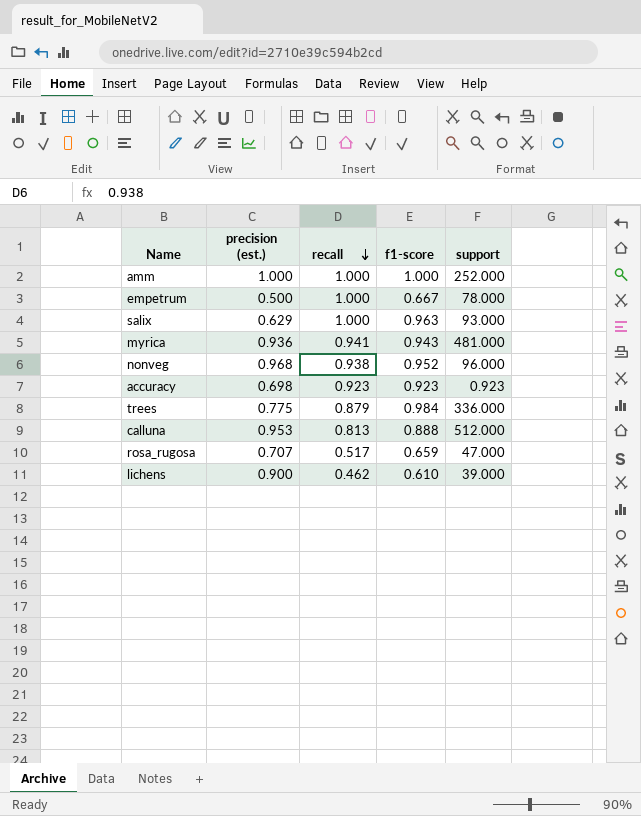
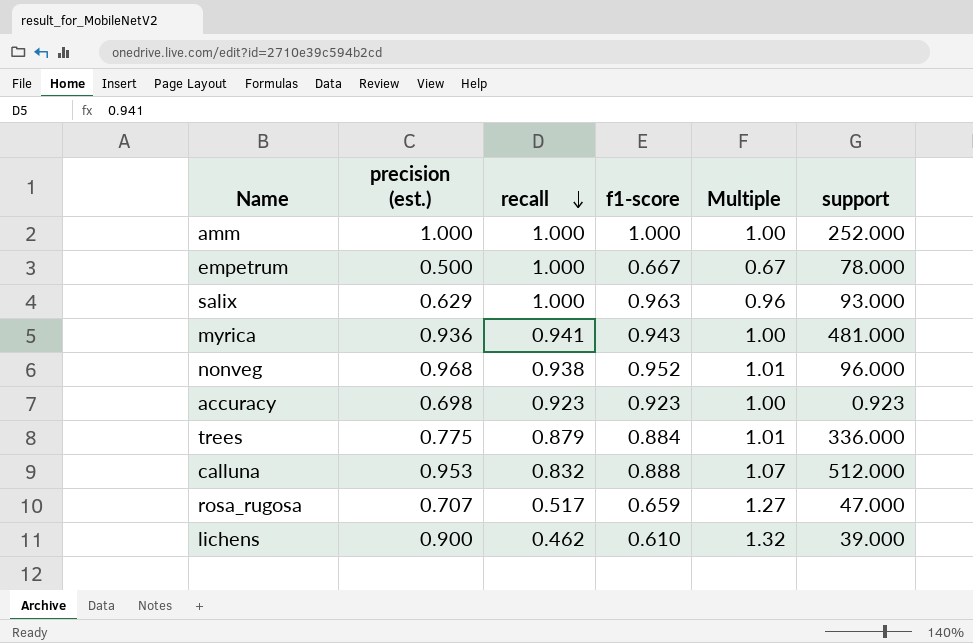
column Multiple | formula: none -> [f1-score] / [recall]
trees | f1-score: 0.984 -> 0.884
calluna | recall: 0.813 -> 0.832

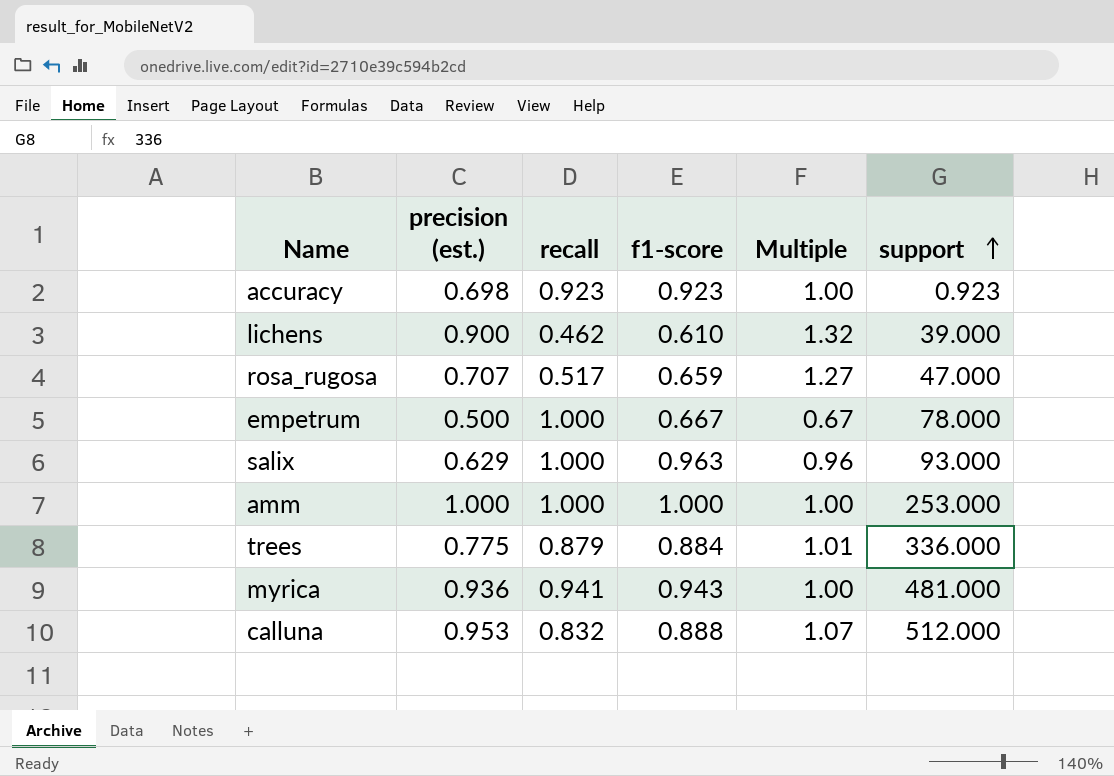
row order: recall descending -> support ascending
row nonveg: 0.968 | 0.938 | 0.952 | 1.01 | 96.000 -> none
amm | support: 252.000 -> 253.000

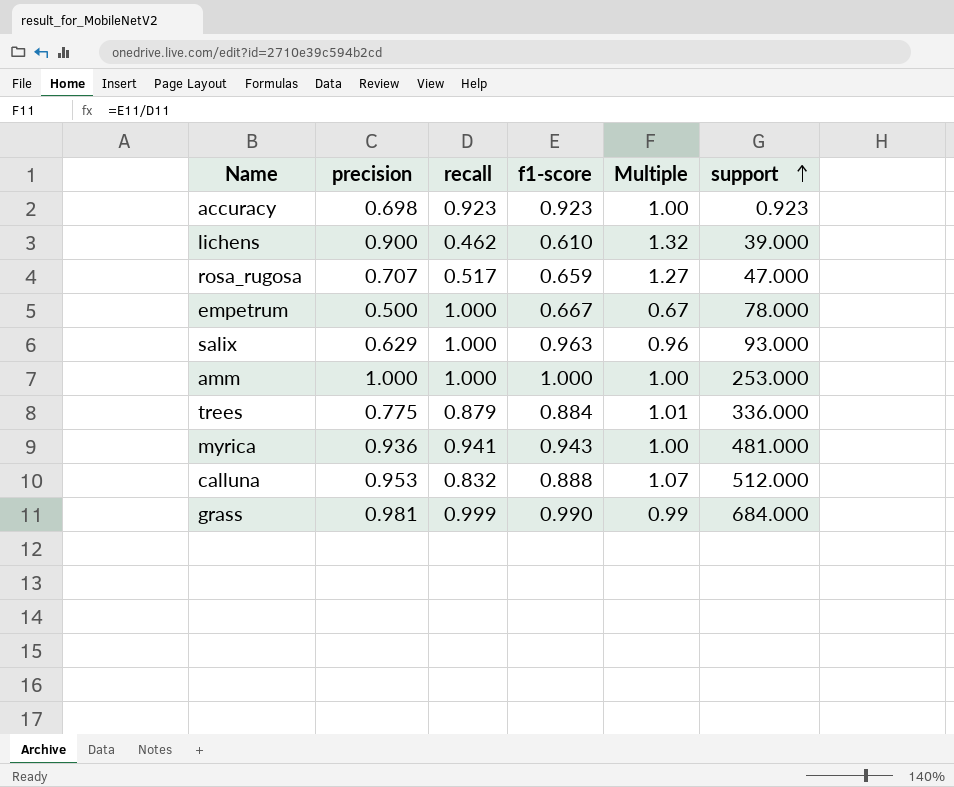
column name: precision (est.) -> precision
row grass: none -> 0.981 | 0.999 | 0.990 | 0.99 | 684.000

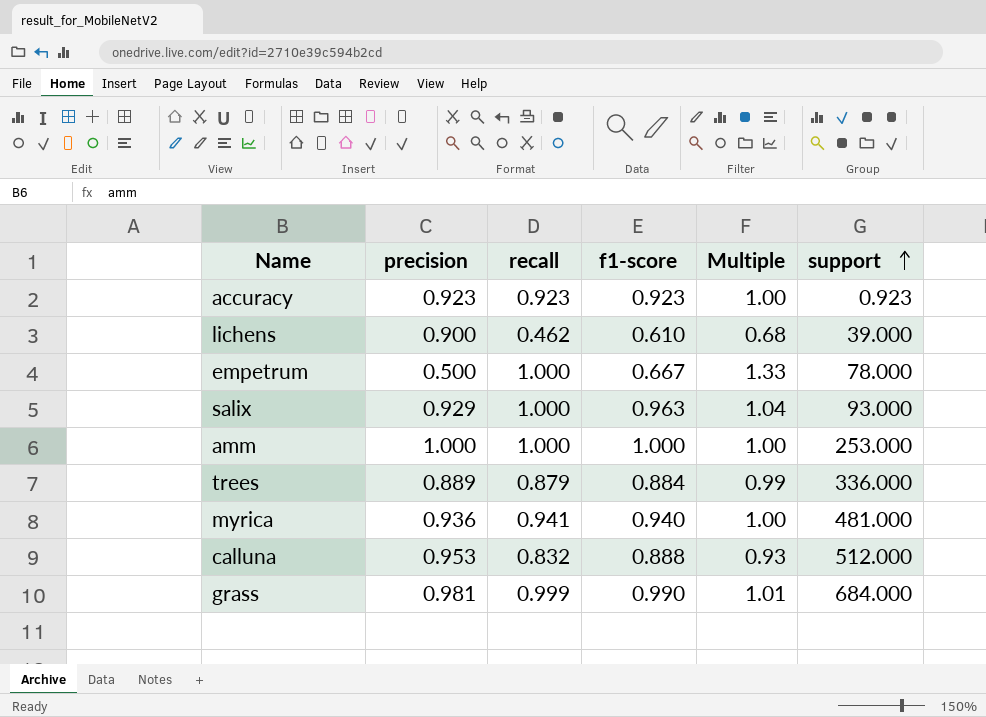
column Multiple | formula: [f1-score] / [recall] -> [f1-score] / [precision]
row rosa_rugosa: 0.707 | 0.517 | 0.659 | 1.27 | 47.000 -> none
accuracy | precision: 0.698 -> 0.923
salix | precision: 0.629 -> 0.929
trees | precision: 0.775 -> 0.889
myrica | f1-score: 0.943 -> 0.940

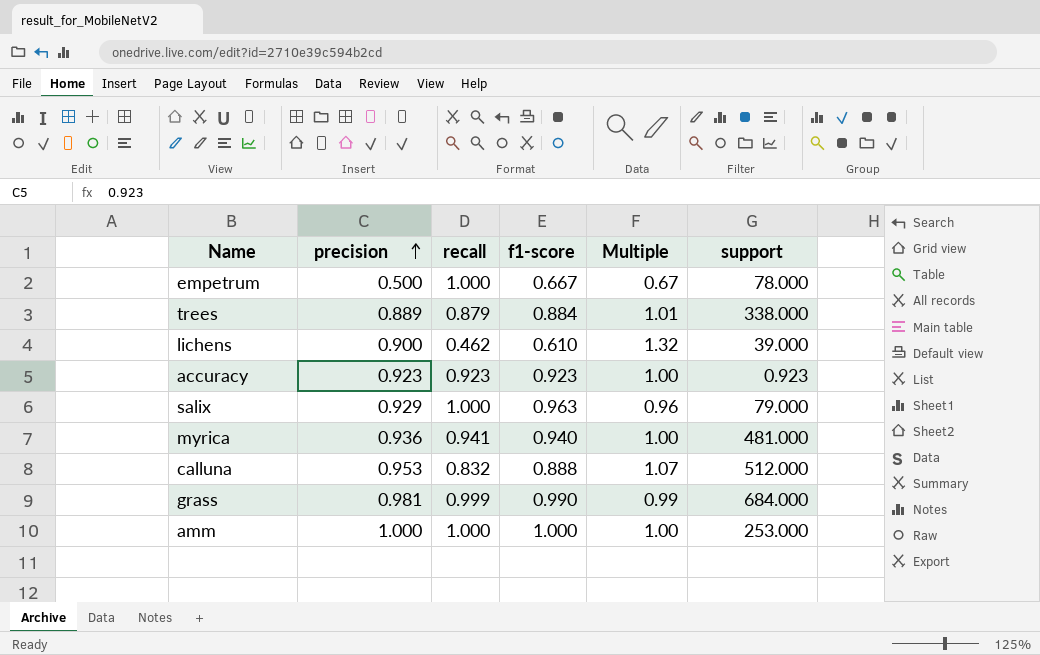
row order: support ascending -> precision ascending
column Multiple | formula: [f1-score] / [precision] -> [f1-score] / [recall]
trees | support: 336.000 -> 338.000
salix | support: 93.000 -> 79.000

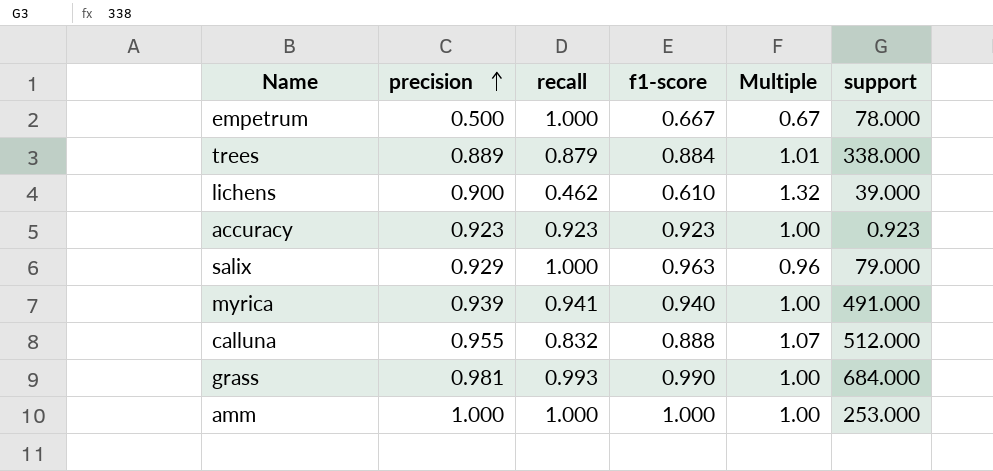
myrica | precision: 0.936 -> 0.939
myrica | support: 481.000 -> 491.000
calluna | precision: 0.953 -> 0.955
grass | recall: 0.999 -> 0.993
grass | Multiple: 0.99 -> 1.00

